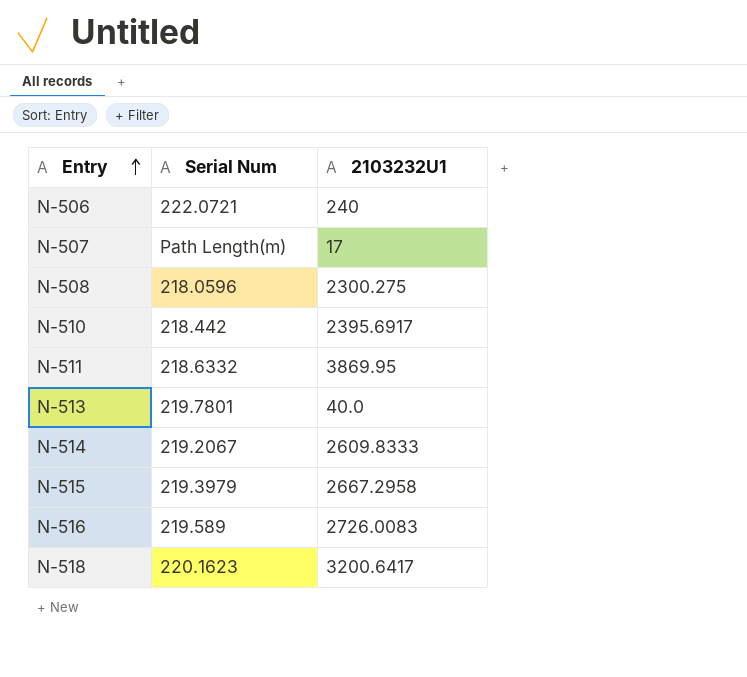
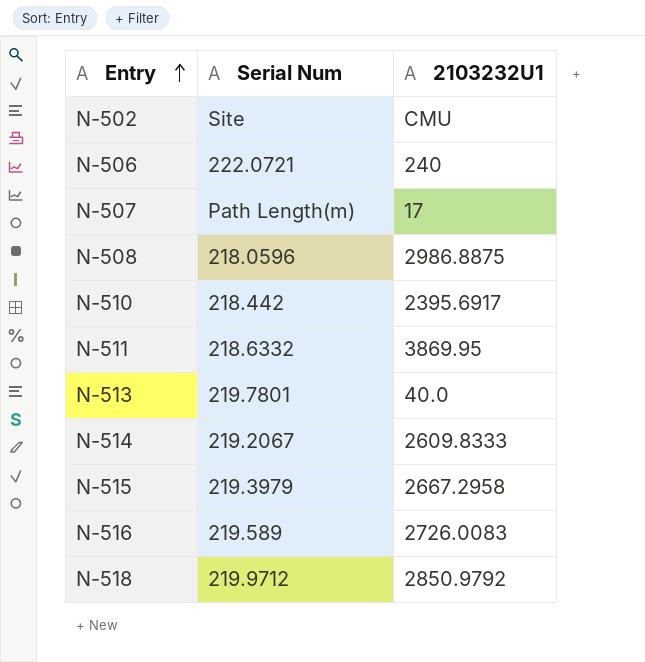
row N-502: none -> Site | CMU
N-508 | 2103232U1: 2300.275 -> 2986.8875
N-518 | Serial Num: 220.1623 -> 219.9712
N-518 | 2103232U1: 3200.6417 -> 2850.9792

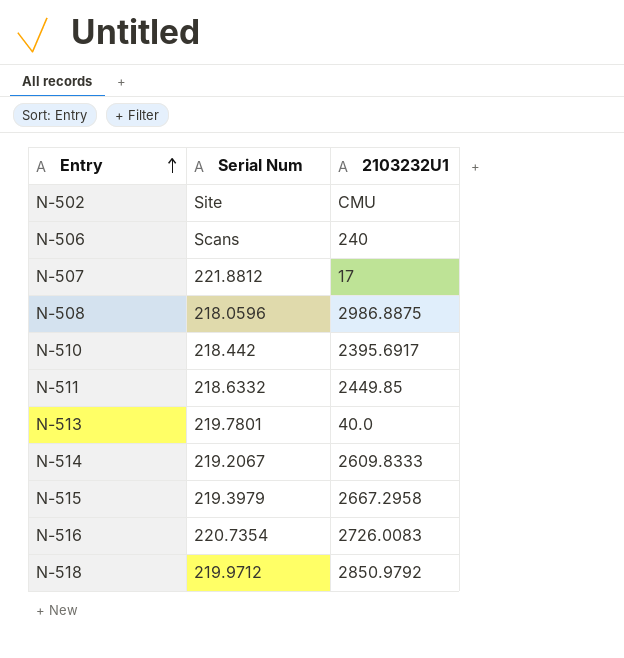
N-506 | Serial Num: 222.0721 -> Scans
N-507 | Serial Num: Path Length(m) -> 221.8812
N-511 | 2103232U1: 3869.95 -> 2449.85
N-516 | Serial Num: 219.589 -> 220.7354

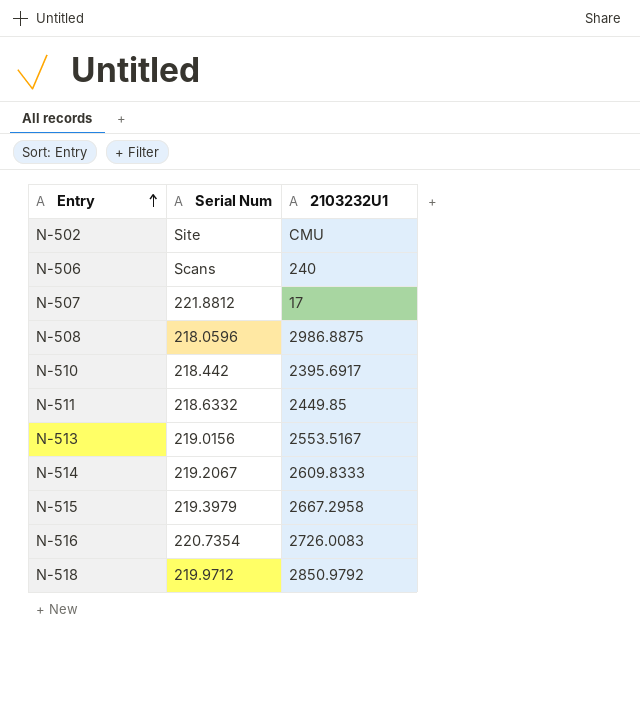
N-513 | Serial Num: 219.7801 -> 219.0156
N-513 | 2103232U1: 40.0 -> 2553.5167

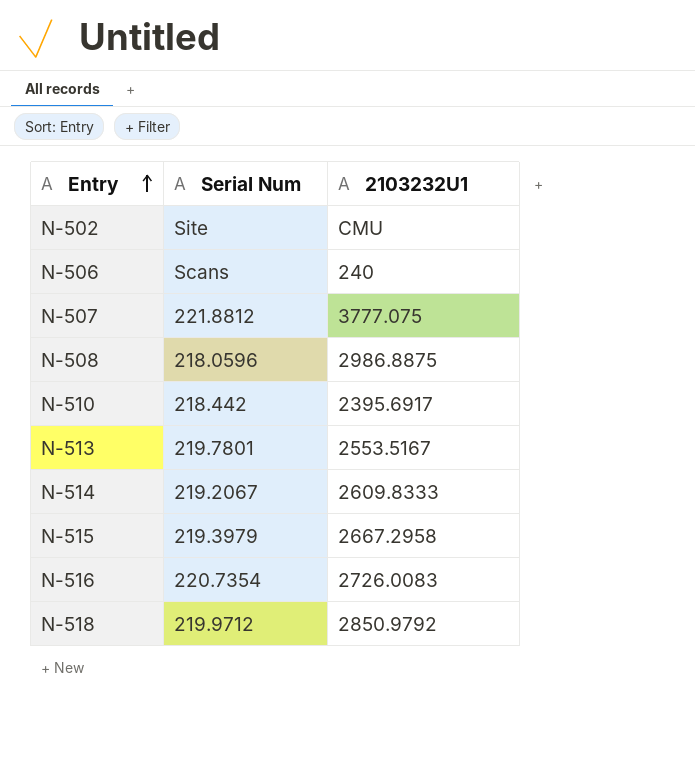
row N-511: 218.6332 | 2449.85 -> none
N-507 | 2103232U1: 17 -> 3777.075
N-513 | Serial Num: 219.0156 -> 219.7801

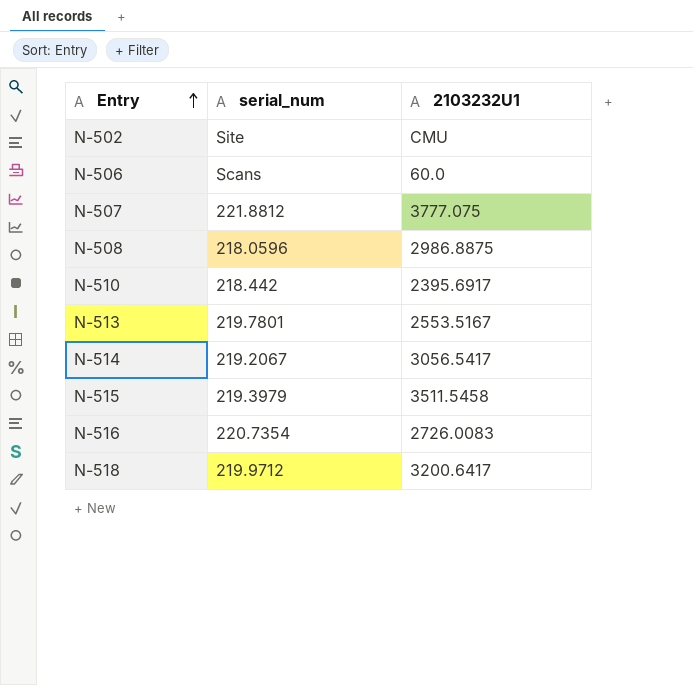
column name: Serial Num -> serial_num
N-506 | 2103232U1: 240 -> 60.0
N-514 | 2103232U1: 2609.8333 -> 3056.5417
N-515 | 2103232U1: 2667.2958 -> 3511.5458
N-518 | 2103232U1: 2850.9792 -> 3200.6417

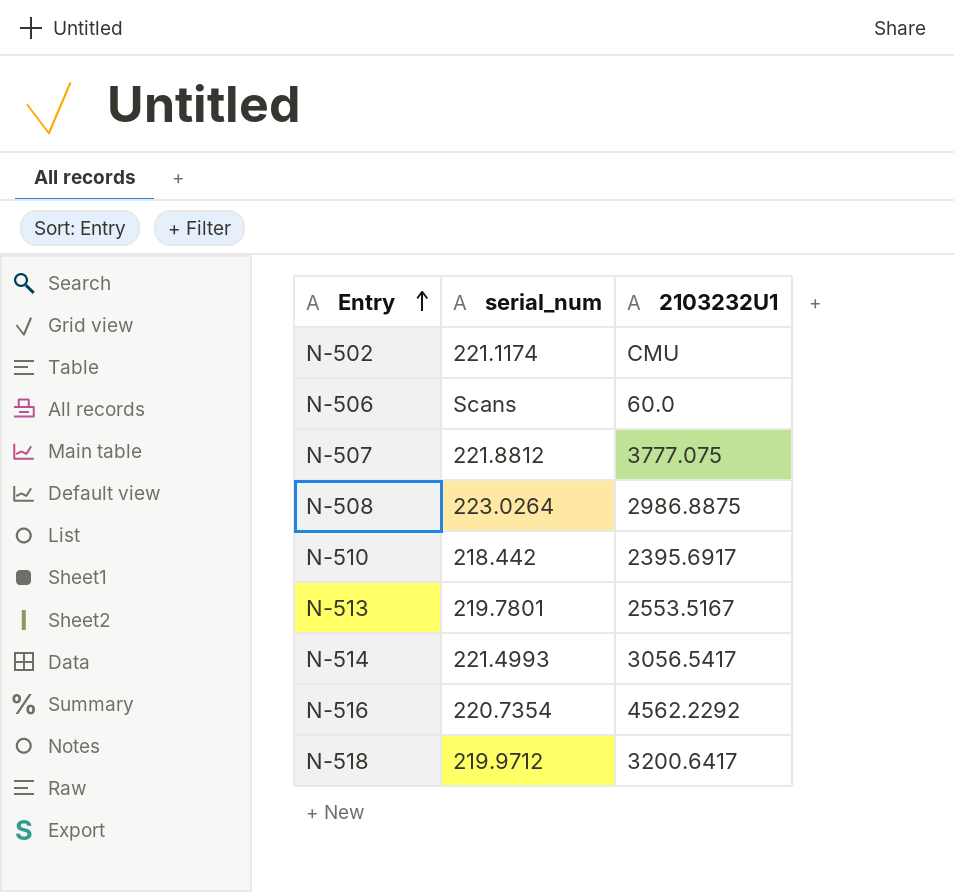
row N-515: 219.3979 | 3511.5458 -> none
N-502 | serial_num: Site -> 221.1174
N-508 | serial_num: 218.0596 -> 223.0264
N-514 | serial_num: 219.2067 -> 221.4993
N-516 | 2103232U1: 2726.0083 -> 4562.2292

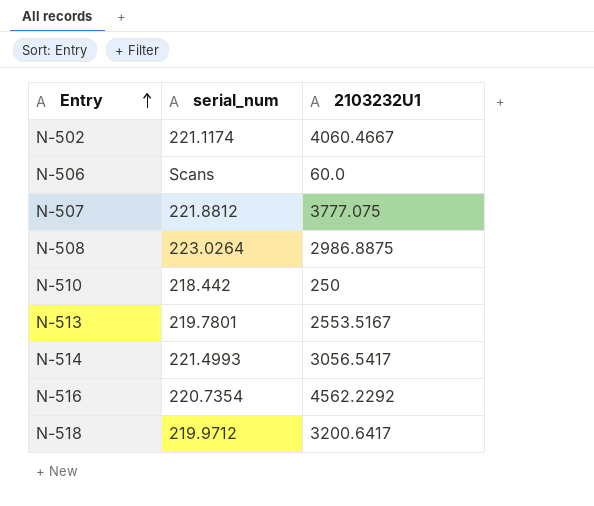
N-502 | 2103232U1: CMU -> 4060.4667
N-510 | 2103232U1: 2395.6917 -> 250

